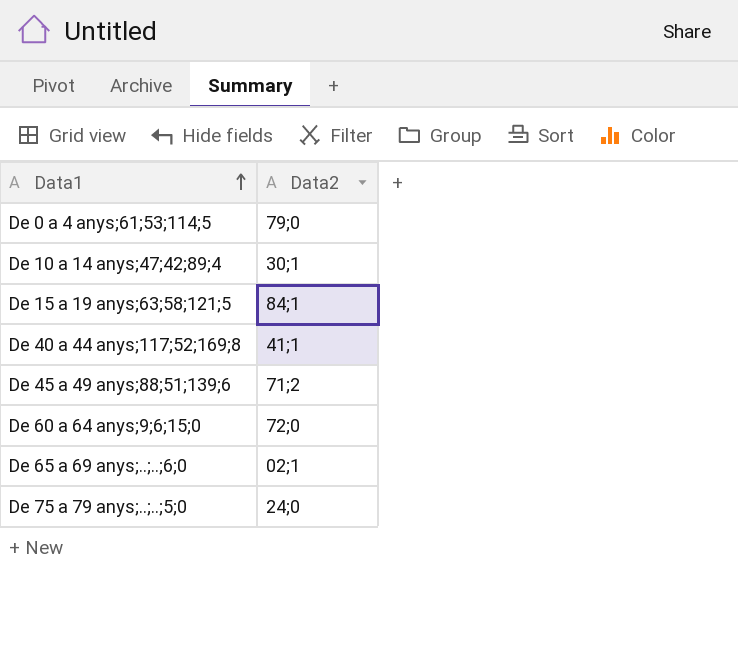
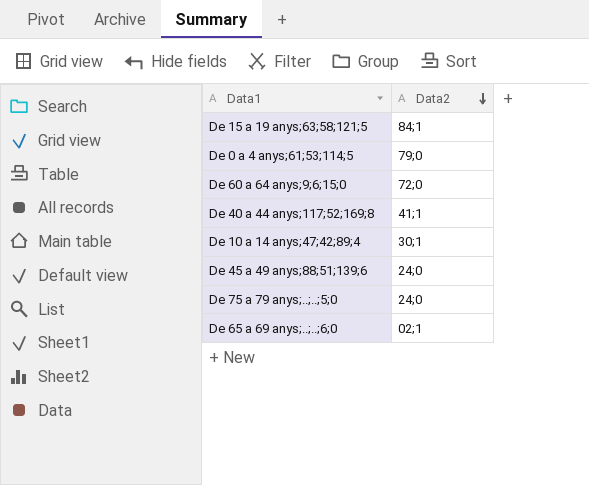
row order: Data1 ascending -> Data2 descending
De 45 a 49 anys;88;51;139;6 | Data2: 71;2 -> 24;0

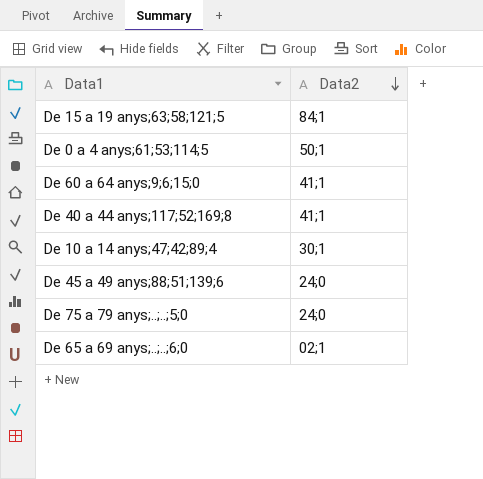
De 0 a 4 anys;61;53;114;5 | Data2: 79;0 -> 50;1
De 60 a 64 anys;9;6;15;0 | Data2: 72;0 -> 41;1

